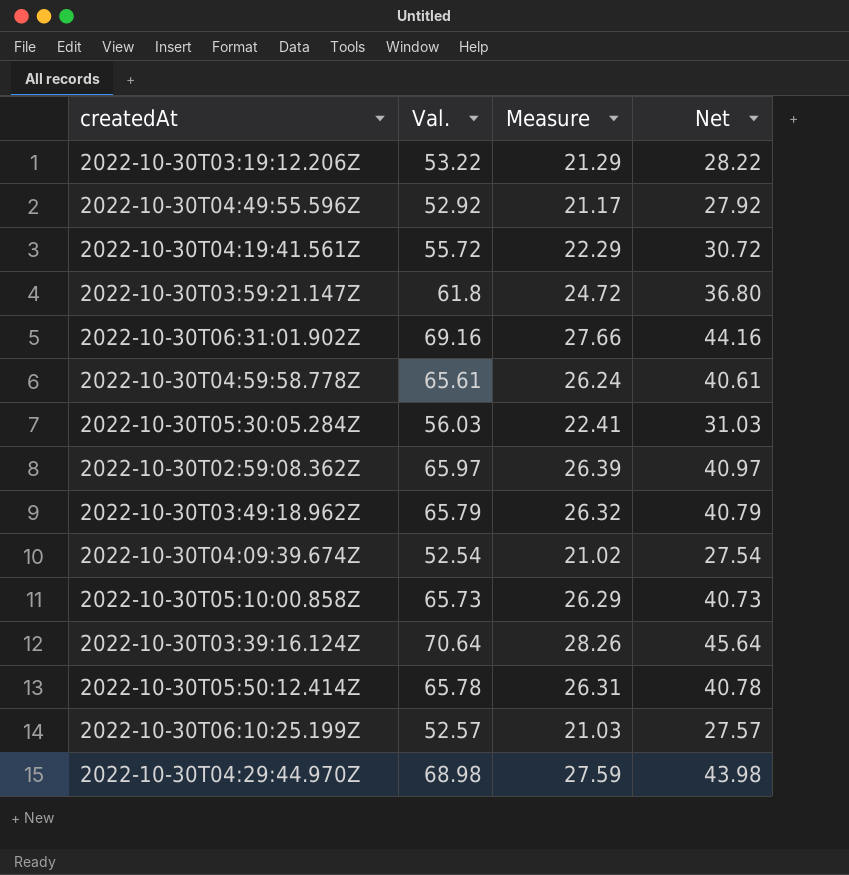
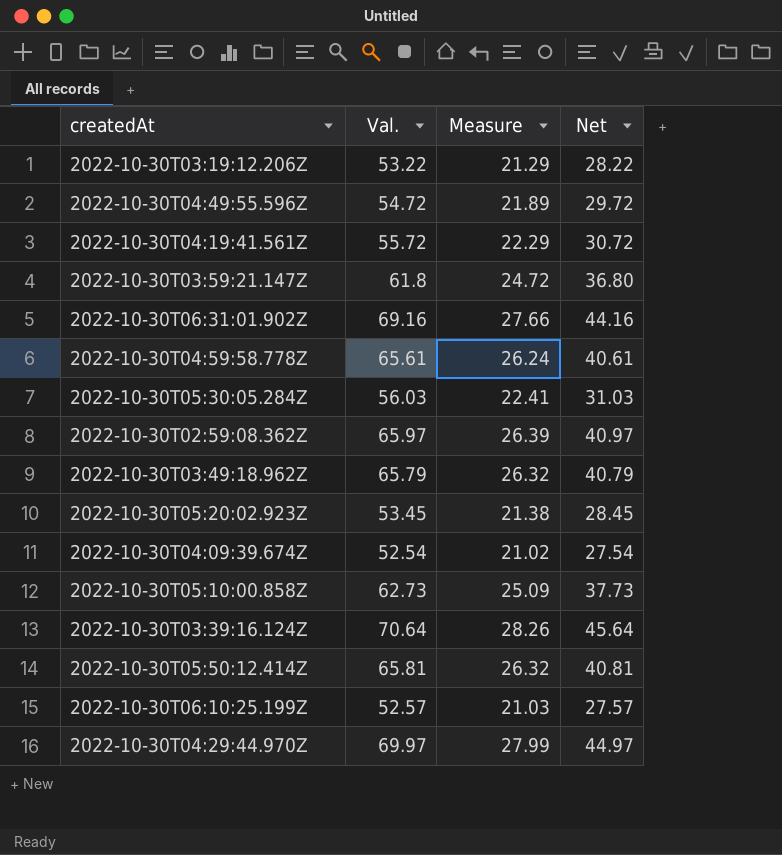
2022-10-30T04:49:55.596Z | Val.: 52.92 -> 54.72
2022-10-30T04:49:55.596Z | Measure: 21.17 -> 21.89
2022-10-30T04:49:55.596Z | Net: 27.92 -> 29.72
row 2022-10-30T05:20:02.923Z: none -> 53.45 | 21.38 | 28.45
2022-10-30T05:10:00.858Z | Val.: 65.73 -> 62.73
2022-10-30T05:10:00.858Z | Measure: 26.29 -> 25.09
2022-10-30T05:10:00.858Z | Net: 40.73 -> 37.73
2022-10-30T05:50:12.414Z | Val.: 65.78 -> 65.81
2022-10-30T05:50:12.414Z | Measure: 26.31 -> 26.32
2022-10-30T05:50:12.414Z | Net: 40.78 -> 40.81
2022-10-30T04:29:44.970Z | Val.: 68.98 -> 69.97
2022-10-30T04:29:44.970Z | Measure: 27.59 -> 27.99
2022-10-30T04:29:44.970Z | Net: 43.98 -> 44.97

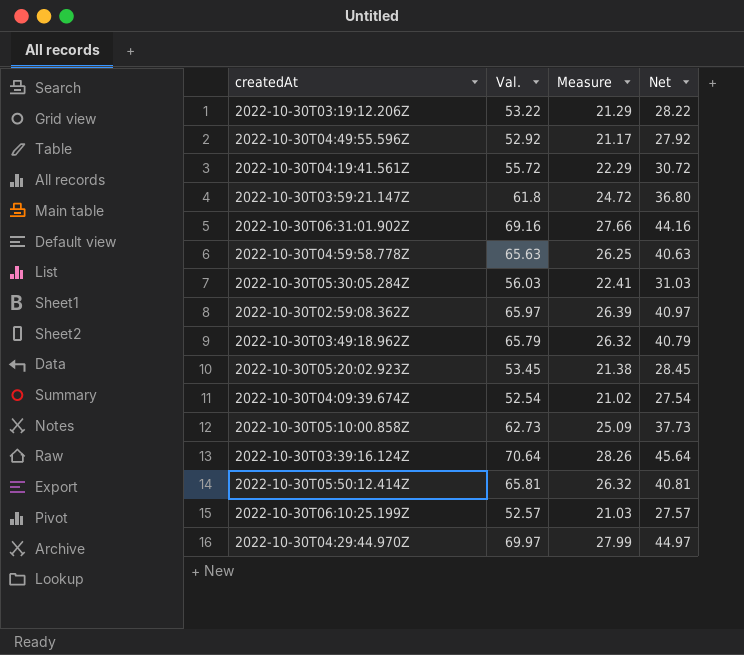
2022-10-30T04:49:55.596Z | Val.: 54.72 -> 52.92
2022-10-30T04:49:55.596Z | Measure: 21.89 -> 21.17
2022-10-30T04:49:55.596Z | Net: 29.72 -> 27.92
2022-10-30T04:59:58.778Z | Val.: 65.61 -> 65.63
2022-10-30T04:59:58.778Z | Measure: 26.24 -> 26.25
2022-10-30T04:59:58.778Z | Net: 40.61 -> 40.63

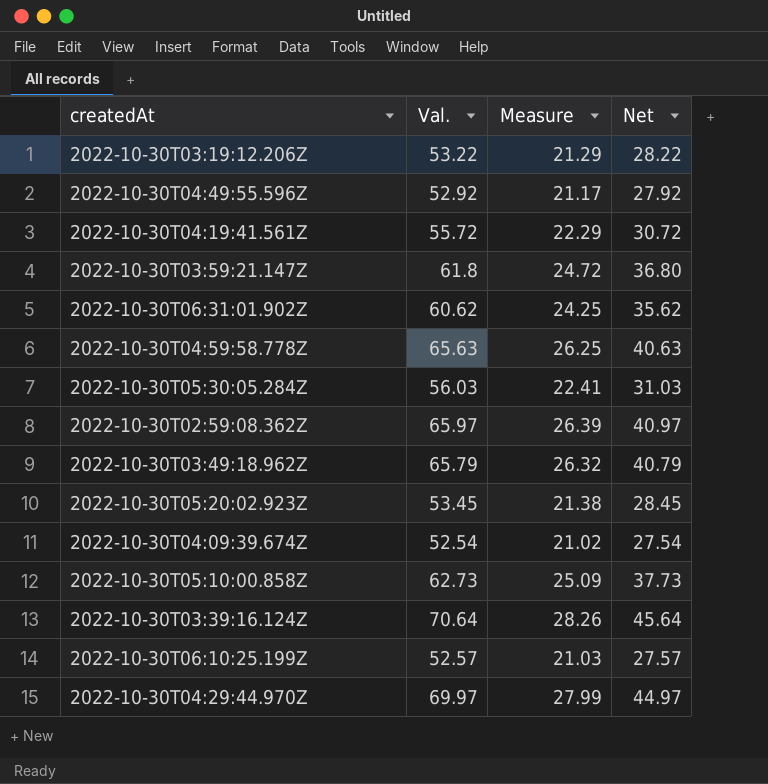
row 2022-10-30T05:50:12.414Z: 65.81 | 26.32 | 40.81 -> none
2022-10-30T06:31:01.902Z | Val.: 69.16 -> 60.62
2022-10-30T06:31:01.902Z | Measure: 27.66 -> 24.25
2022-10-30T06:31:01.902Z | Net: 44.16 -> 35.62

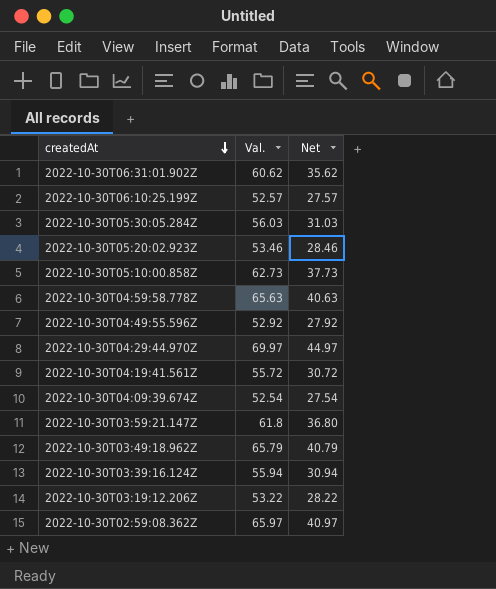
row order: none -> createdAt descending
column Measure | formula: [Val.] * 0.4 -> none
2022-10-30T05:20:02.923Z | Val.: 53.45 -> 53.46
2022-10-30T05:20:02.923Z | Net: 28.45 -> 28.46
2022-10-30T03:39:16.124Z | Val.: 70.64 -> 55.94
2022-10-30T03:39:16.124Z | Net: 45.64 -> 30.94

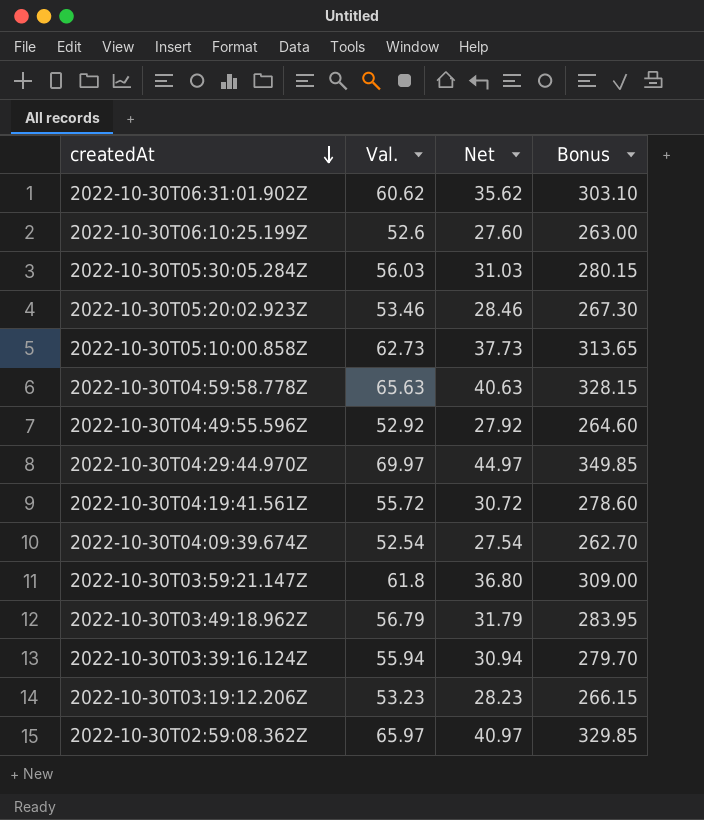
column Bonus | formula: none -> [Val.] * 5
2022-10-30T06:10:25.199Z | Val.: 52.57 -> 52.6
2022-10-30T06:10:25.199Z | Net: 27.57 -> 27.60
2022-10-30T03:49:18.962Z | Val.: 65.79 -> 56.79
2022-10-30T03:49:18.962Z | Net: 40.79 -> 31.79
2022-10-30T03:19:12.206Z | Val.: 53.22 -> 53.23
2022-10-30T03:19:12.206Z | Net: 28.22 -> 28.23

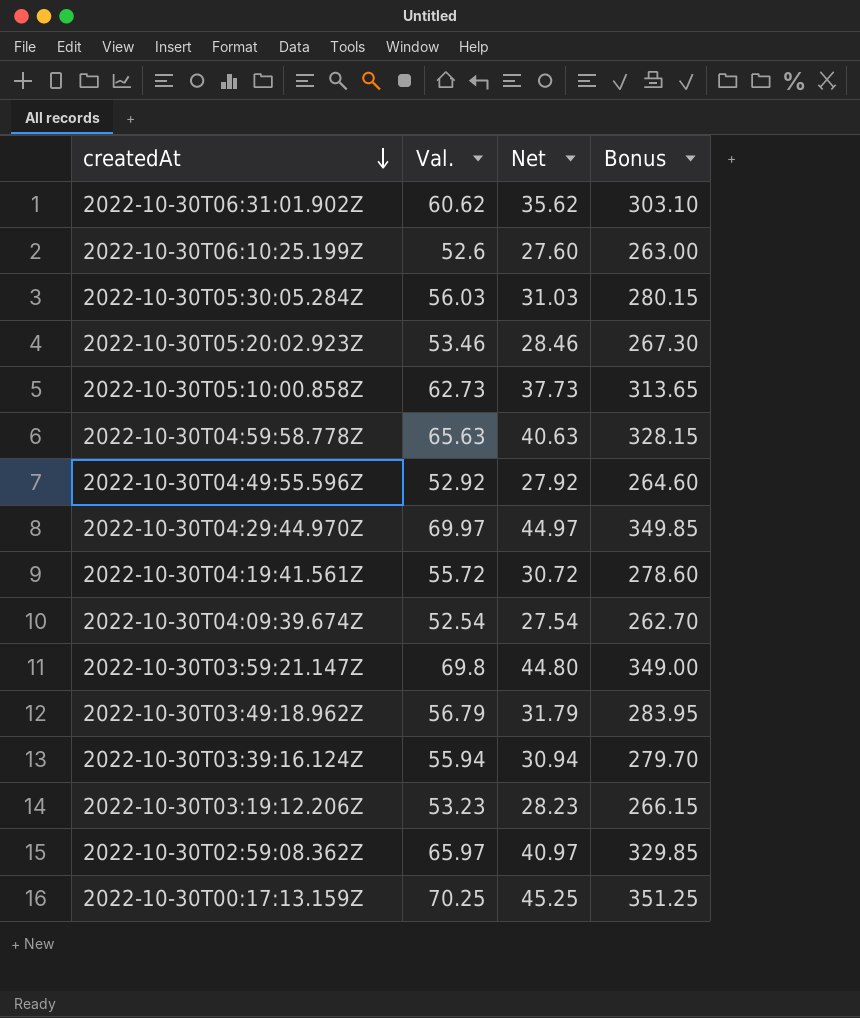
2022-10-30T03:59:21.147Z | Val.: 61.8 -> 69.8
2022-10-30T03:59:21.147Z | Net: 36.80 -> 44.80
2022-10-30T03:59:21.147Z | Bonus: 309.00 -> 349.00
row 2022-10-30T00:17:13.159Z: none -> 70.25 | 45.25 | 351.25

